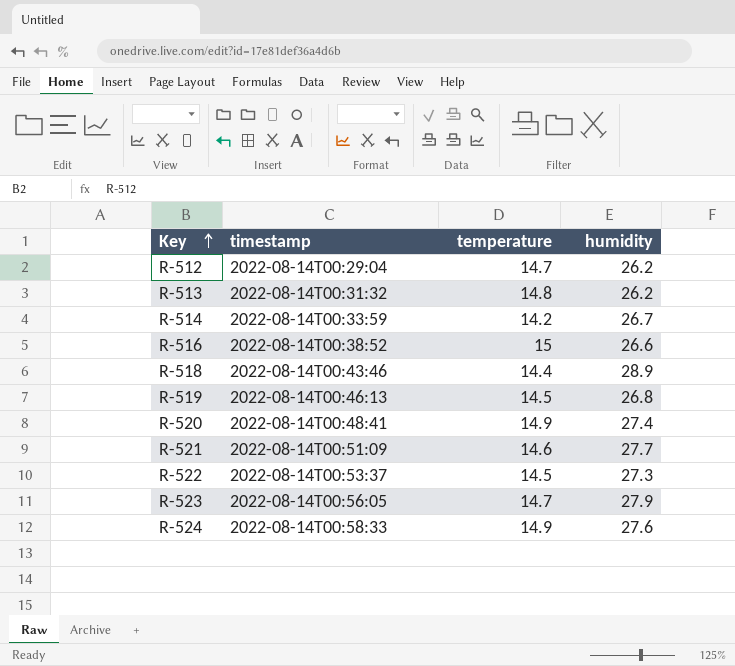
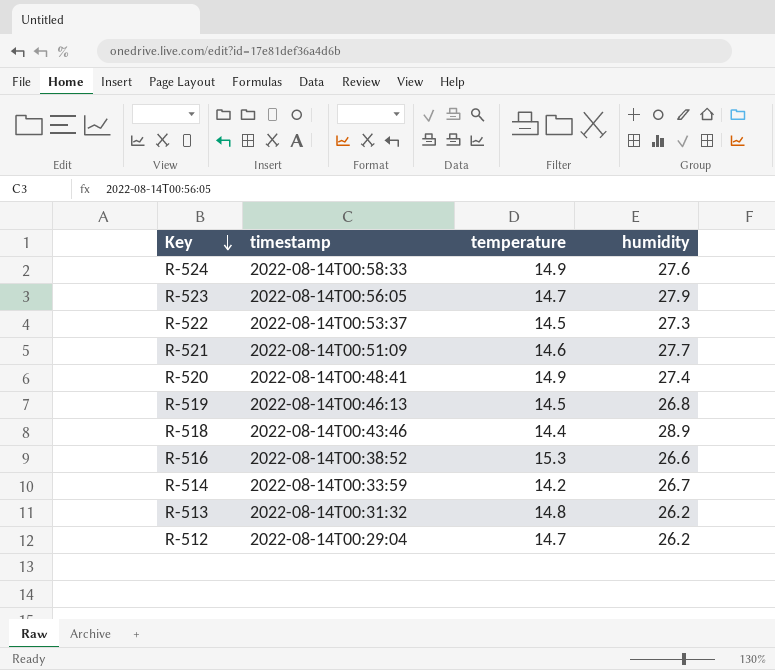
row order: Key ascending -> Key descending
R-516 | temperature: 15 -> 15.3

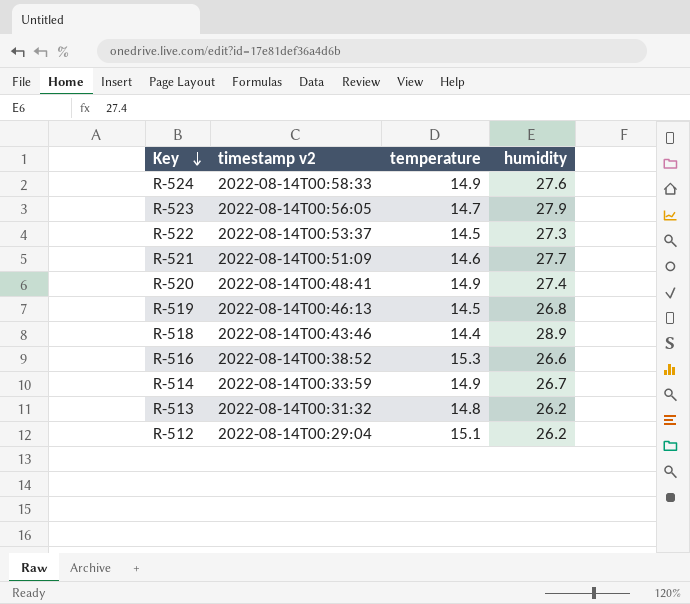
column name: timestamp -> timestamp v2
R-514 | temperature: 14.2 -> 14.9
R-512 | temperature: 14.7 -> 15.1

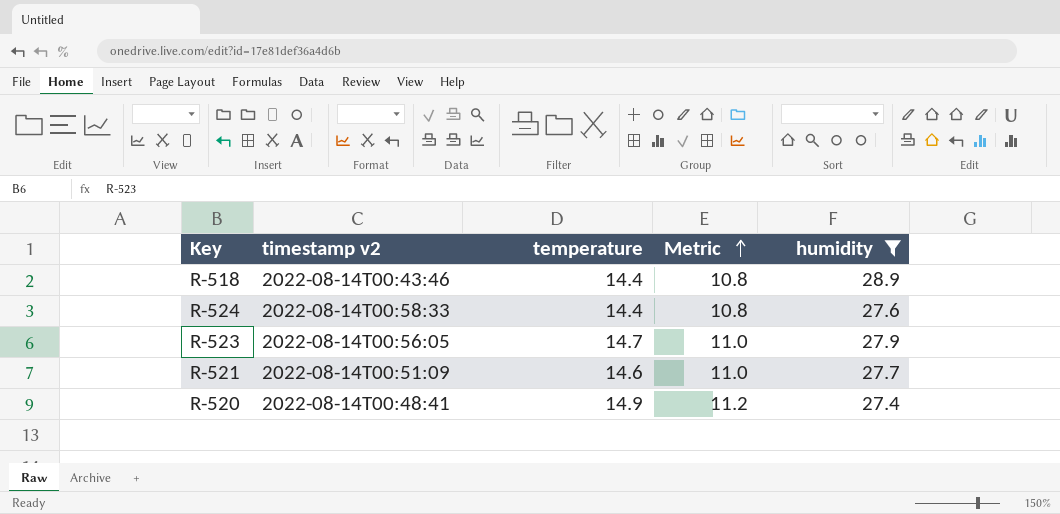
filter: none -> humidity >= 27.4
row order: Key descending -> Metric ascending
column Metric | formula: none -> [temperature] * 0.75
R-524 | temperature: 14.9 -> 14.4

